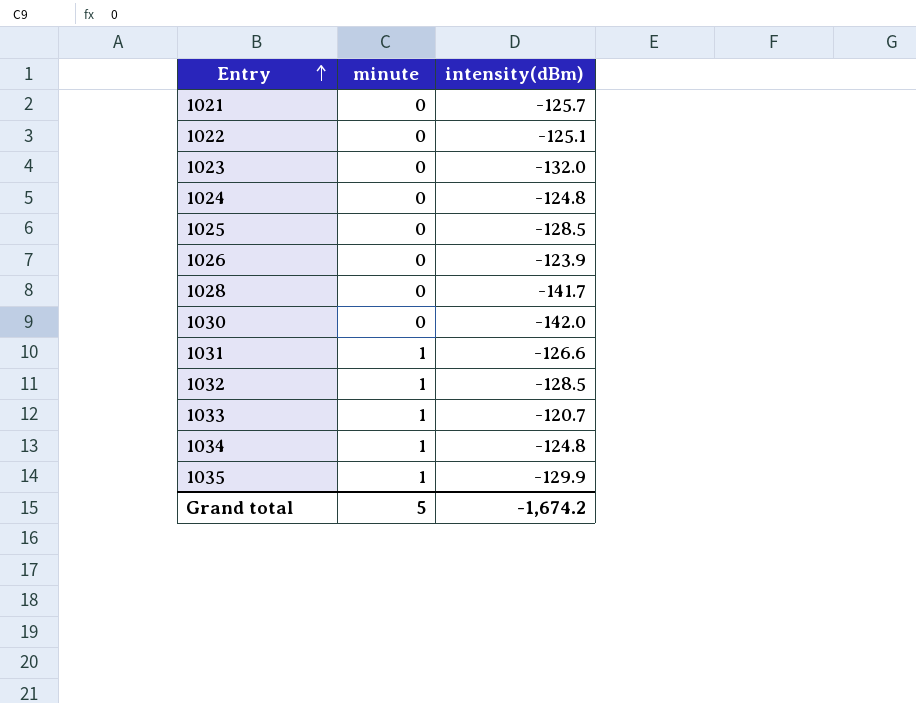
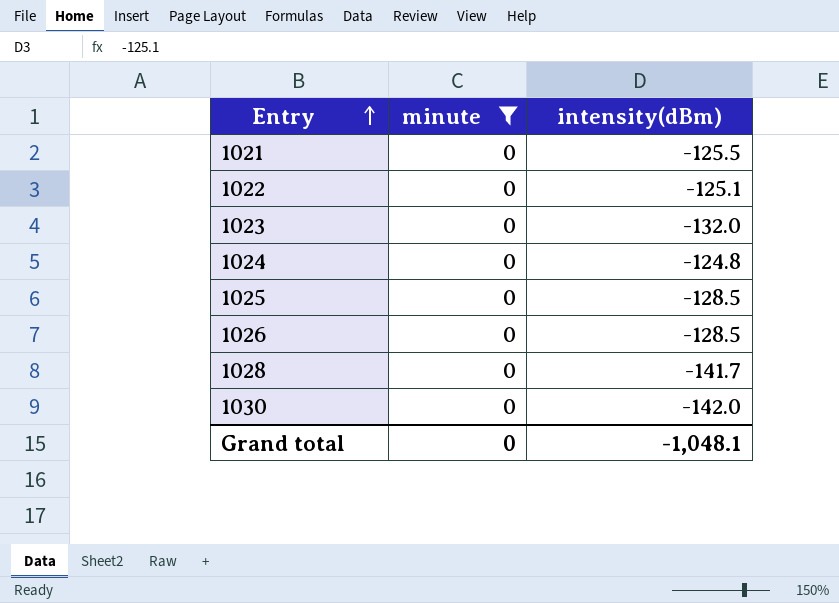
filter: none -> minute = 0
1021 | intensity(dBm): -125.7 -> -125.5
1026 | intensity(dBm): -123.9 -> -128.5
Grand total | minute: 5 -> 0
Grand total | intensity(dBm): -1,674.2 -> -1,048.1

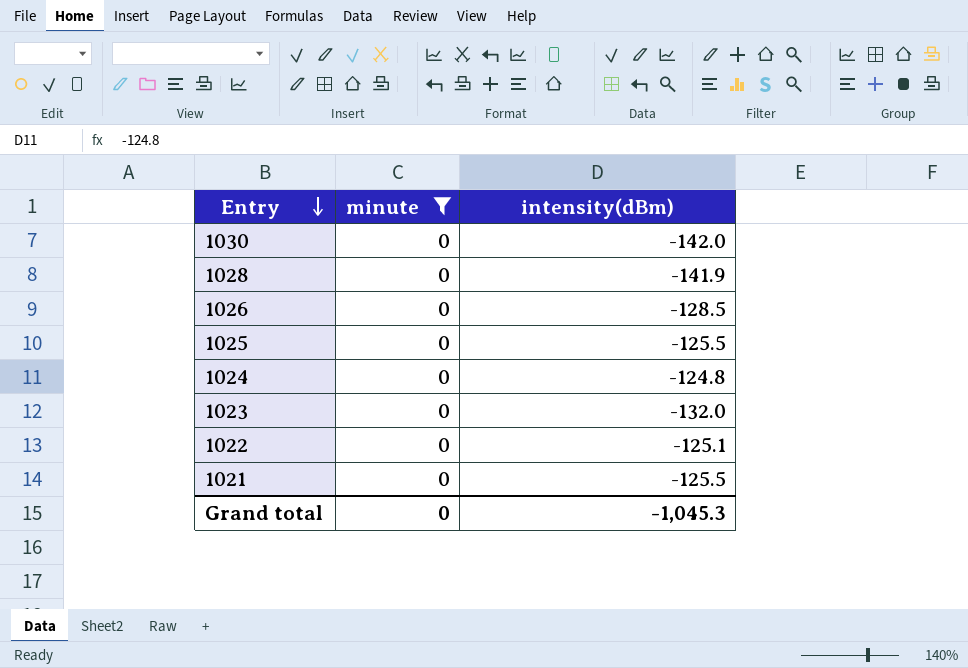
row order: Entry ascending -> Entry descending
1028 | intensity(dBm): -141.7 -> -141.9
1025 | intensity(dBm): -128.5 -> -125.5
Grand total | intensity(dBm): -1,048.1 -> -1,045.3

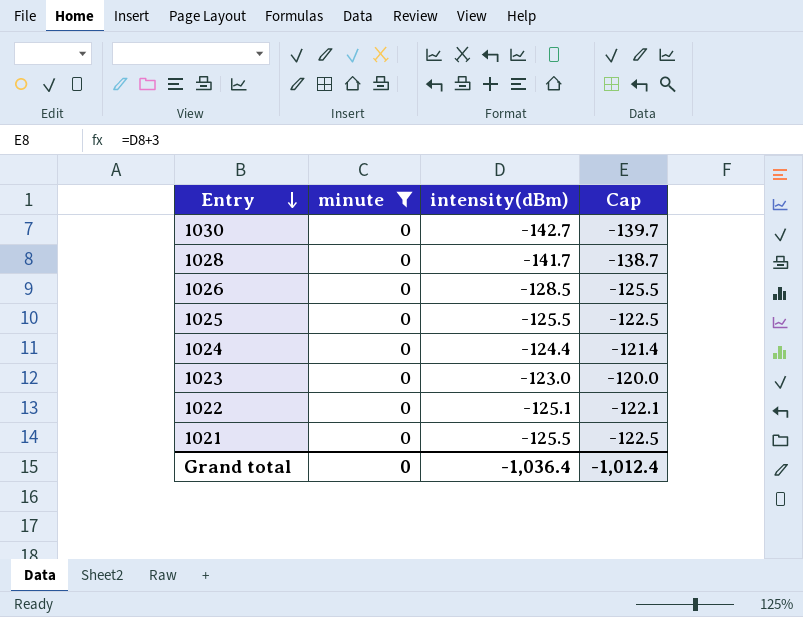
column Cap | formula: none -> [intensity(dBm)] + 3
1030 | intensity(dBm): -142.0 -> -142.7
1028 | intensity(dBm): -141.9 -> -141.7
1024 | intensity(dBm): -124.8 -> -124.4
1023 | intensity(dBm): -132.0 -> -123.0
Grand total | intensity(dBm): -1,045.3 -> -1,036.4

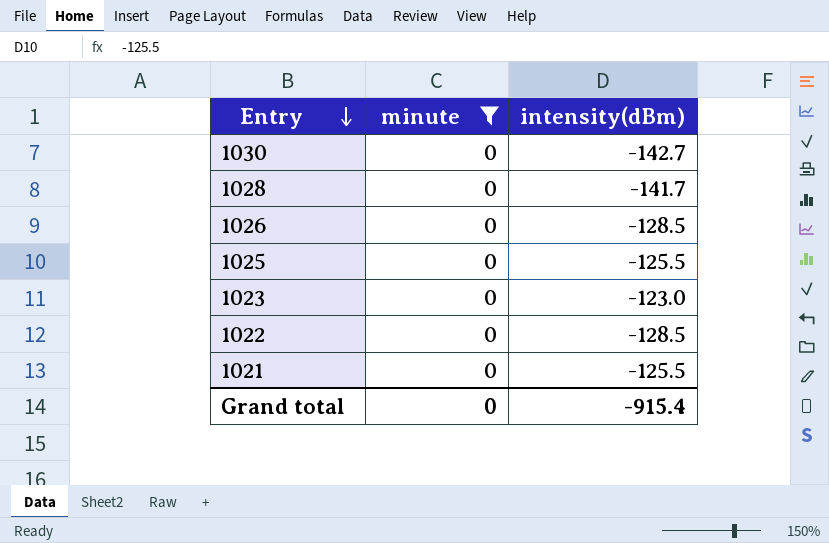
column Cap | formula: [intensity(dBm)] + 3 -> none
row 1024: 0 | -124.4 | -121.4 -> none
1022 | intensity(dBm): -125.1 -> -128.5
Grand total | intensity(dBm): -1,036.4 -> -915.4

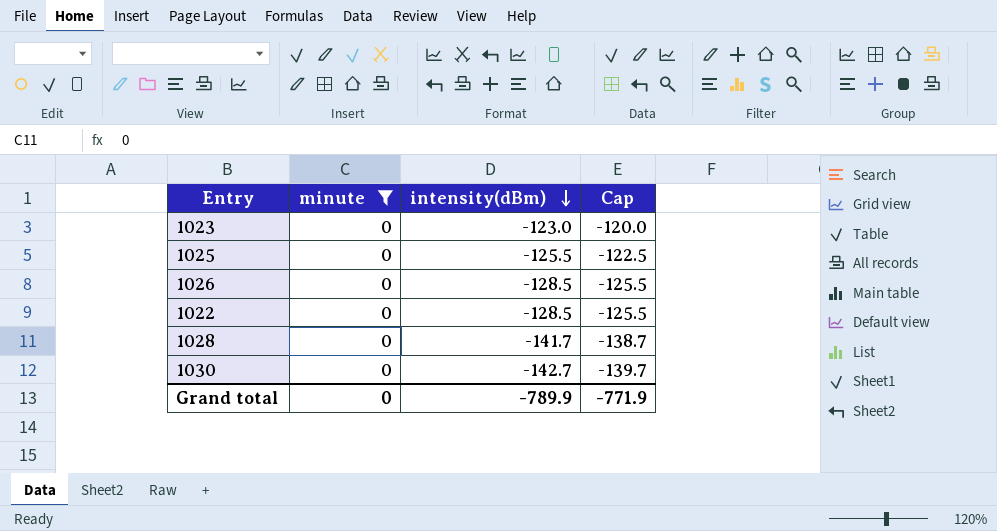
row order: Entry descending -> intensity(dBm) descending
column Cap | formula: none -> [intensity(dBm)] + 3
row 1021: 0 | -125.5 -> none
Grand total | intensity(dBm): -915.4 -> -789.9

